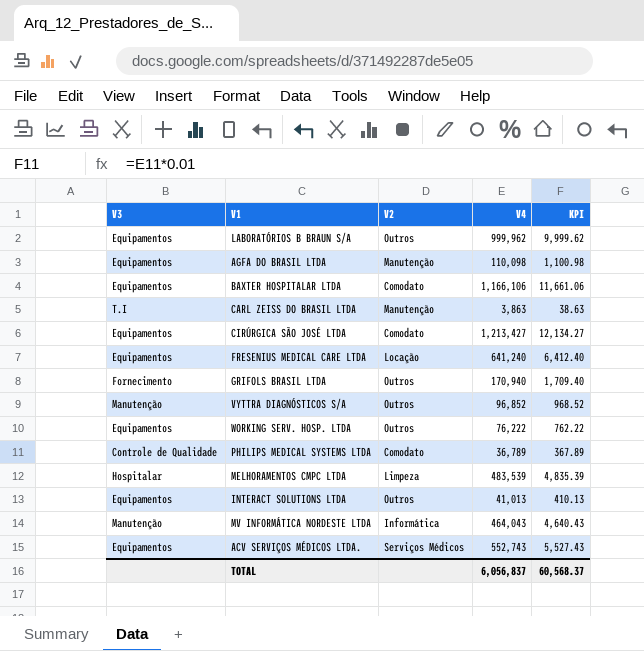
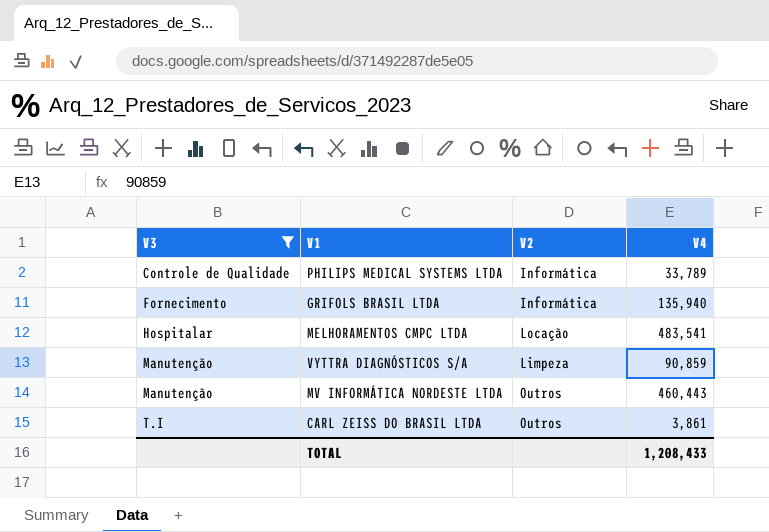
filter: none -> V3 != Equipamentos
row order: none -> V3 ascending
column KPI | formula: [V4] * 0.01 -> none
PHILIPS MEDICAL SYSTEMS LTDA | V2: Comodato -> Informática
PHILIPS MEDICAL SYSTEMS LTDA | V4: 36,789 -> 33,789
GRIFOLS BRASIL LTDA | V2: Outros -> Informática
GRIFOLS BRASIL LTDA | V4: 170,940 -> 135,940
MELHORAMENTOS CMPC LTDA | V2: Limpeza -> Locação
MELHORAMENTOS CMPC LTDA | V4: 483,539 -> 483,541
VYTTRA DIAGNÓSTICOS S/A | V2: Outros -> Limpeza
VYTTRA DIAGNÓSTICOS S/A | V4: 96,852 -> 90,859
MV INFORMÁTICA NORDESTE LTDA | V2: Informática -> Outros
MV INFORMÁTICA NORDESTE LTDA | V4: 464,043 -> 460,443
CARL ZEISS DO BRASIL LTDA | V2: Manutenção -> Outros
CARL ZEISS DO BRASIL LTDA | V4: 3,863 -> 3,861
TOTAL | V4: 6,056,837 -> 1,208,433

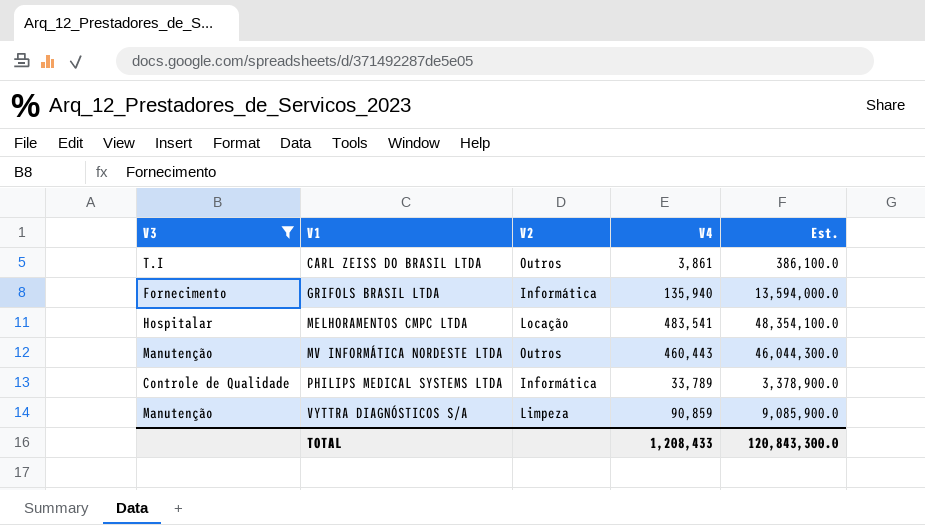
row order: V3 ascending -> V1 ascending
column Est. | formula: none -> [V4] * 100

